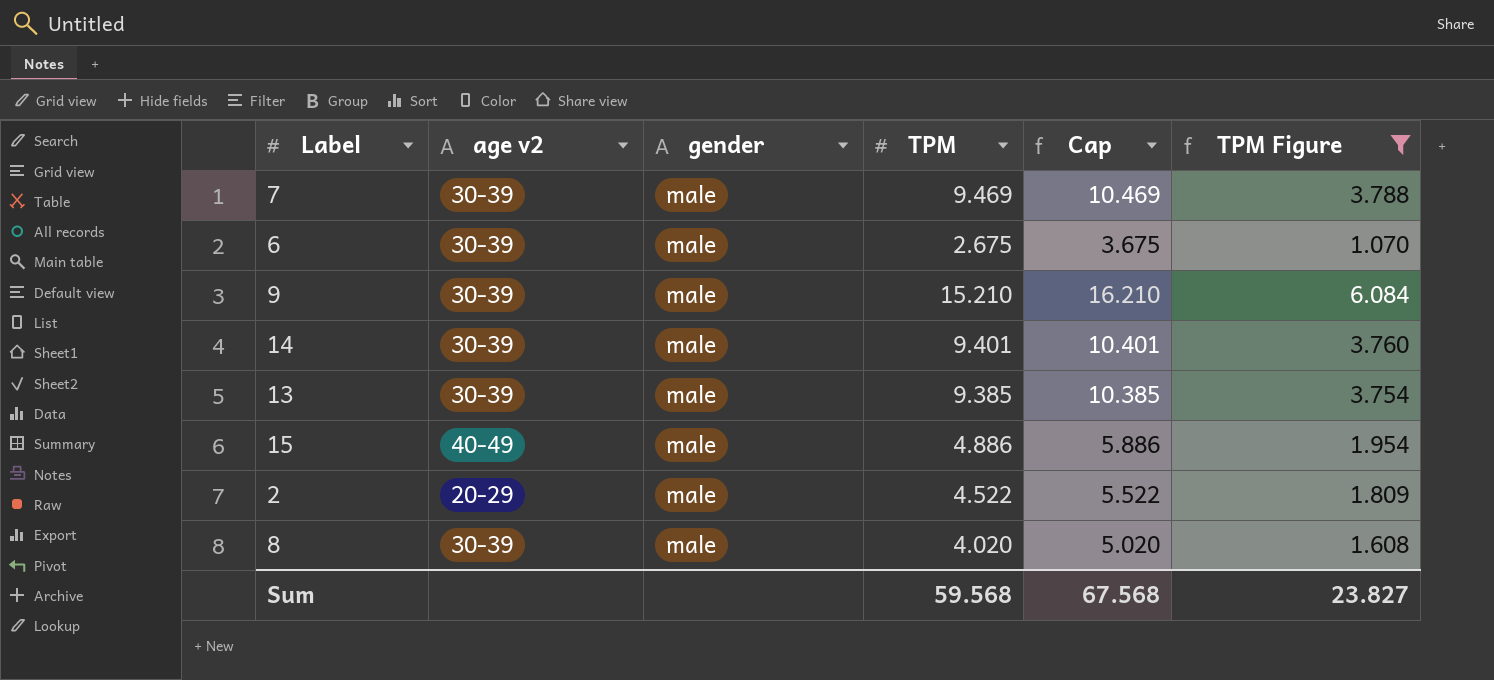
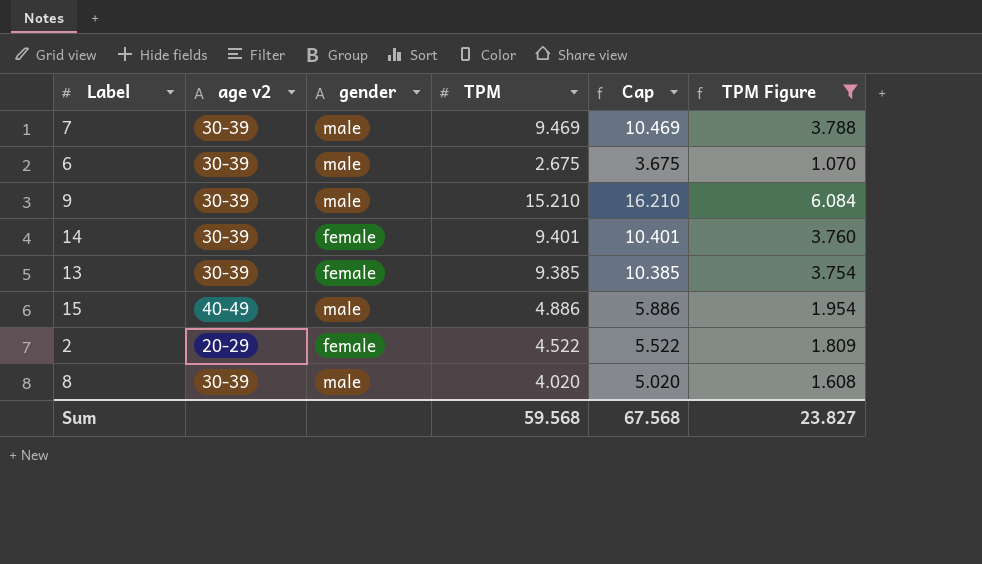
14 | gender: male -> female
13 | gender: male -> female
2 | gender: male -> female

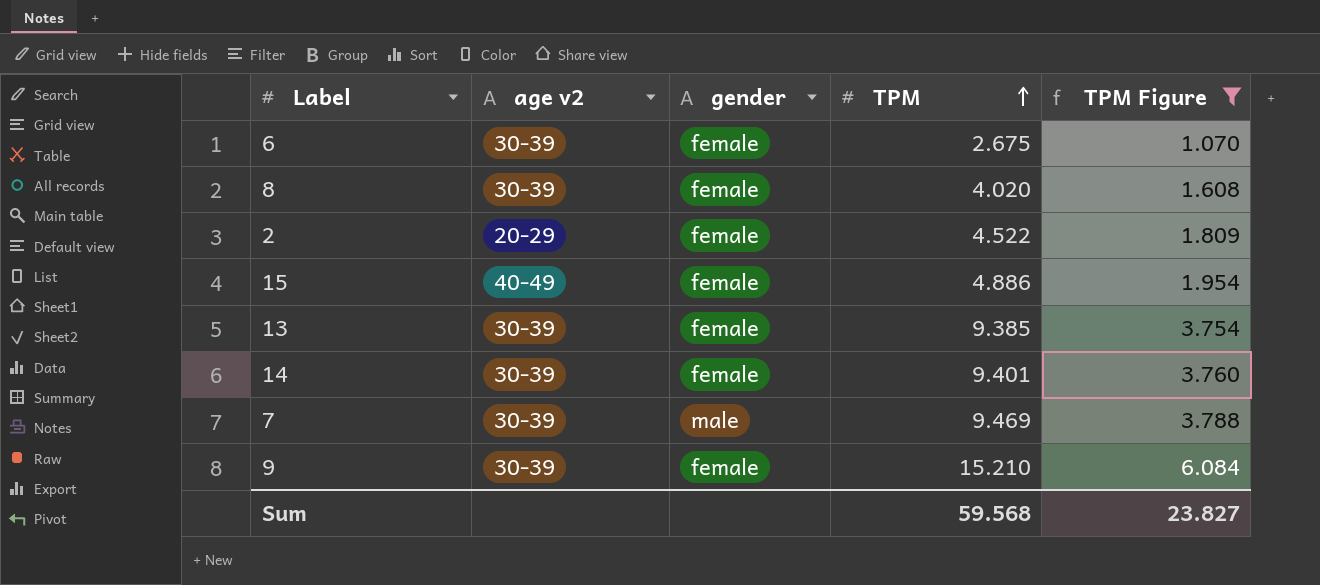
row order: none -> TPM ascending
column Cap | formula: [TPM] + 1 -> none
6 | gender: male -> female
8 | gender: male -> female
15 | gender: male -> female
9 | gender: male -> female

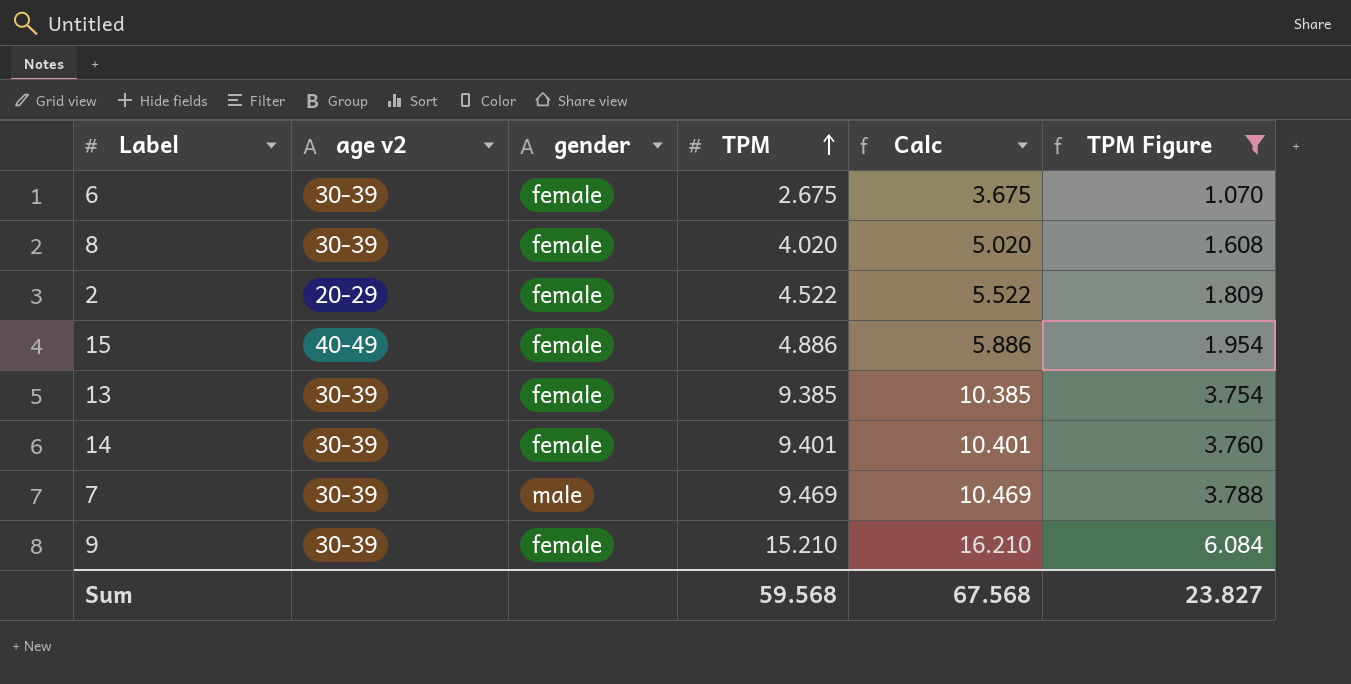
column Calc | formula: none -> [TPM] + 1

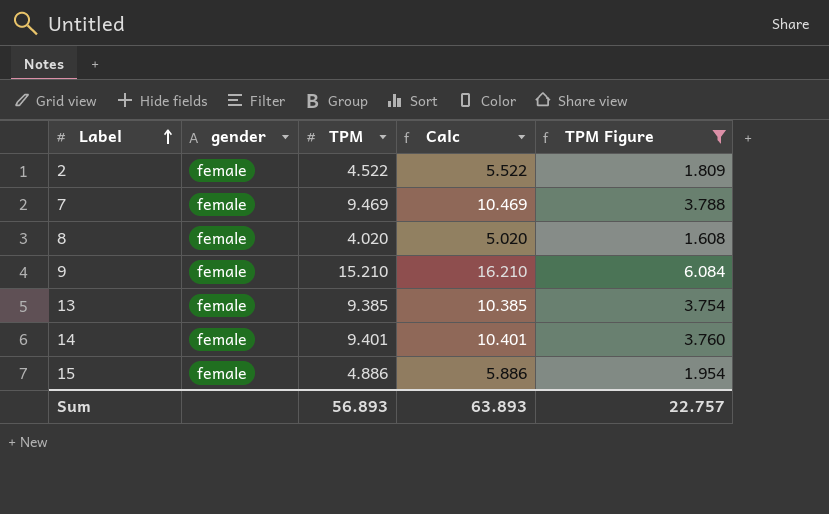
row order: TPM ascending -> Label ascending
column age v2 | position: 2 -> none
row 6: 30-39 | female | 2.675 | 3.675 | 1.070 -> none
7 | gender: male -> female
Sum | TPM: 59.568 -> 56.893
Sum | Calc: 67.568 -> 63.893
Sum | TPM Figure: 23.827 -> 22.757

